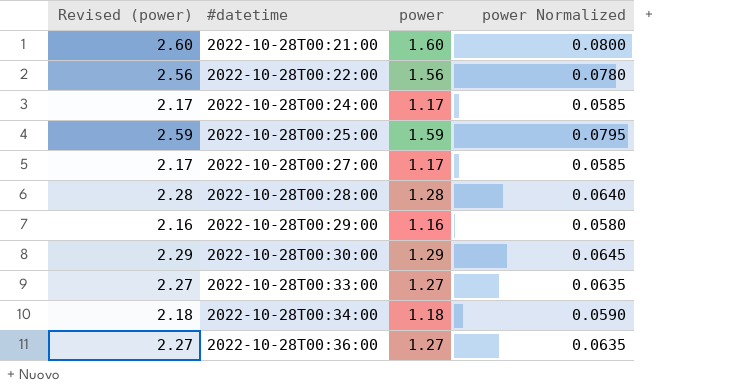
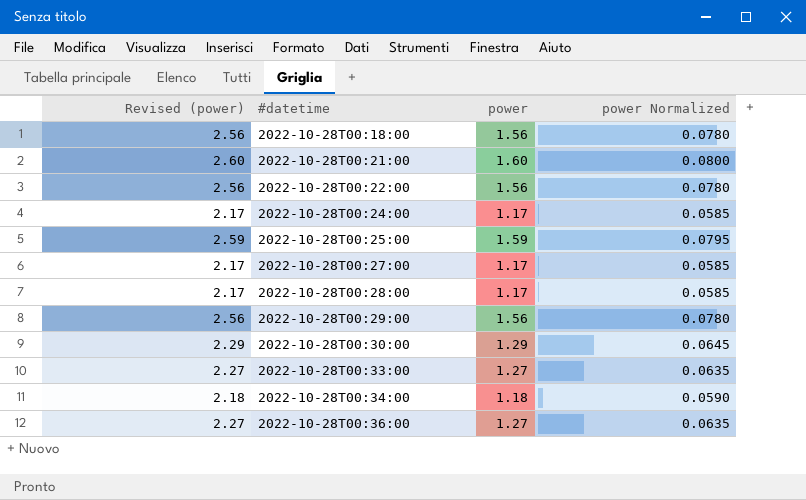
row 2022-10-28T00:18:00: none -> 2.56 | 1.56 | 0.0780
2022-10-28T00:28:00 | Revised (power): 2.28 -> 2.17
2022-10-28T00:28:00 | power: 1.28 -> 1.17
2022-10-28T00:28:00 | power Normalized: 0.0640 -> 0.0585
2022-10-28T00:29:00 | Revised (power): 2.16 -> 2.56
2022-10-28T00:29:00 | power: 1.16 -> 1.56
2022-10-28T00:29:00 | power Normalized: 0.0580 -> 0.0780

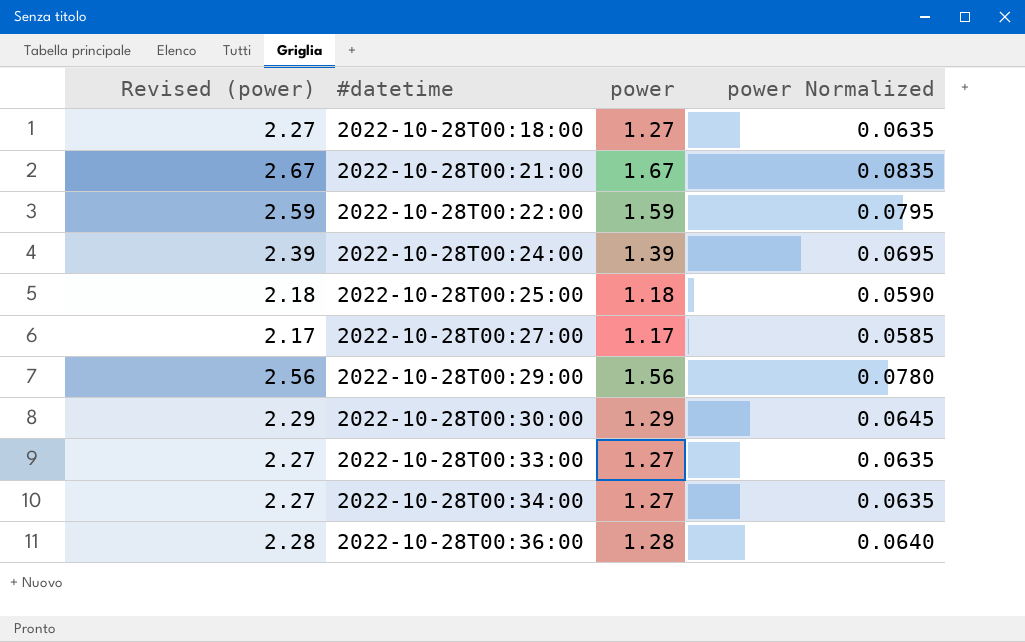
row 2022-10-28T00:28:00: 2.17 | 1.17 | 0.0585 -> none
2022-10-28T00:18:00 | Revised (power): 2.56 -> 2.27
2022-10-28T00:18:00 | power: 1.56 -> 1.27
2022-10-28T00:18:00 | power Normalized: 0.0780 -> 0.0635
2022-10-28T00:21:00 | Revised (power): 2.60 -> 2.67
2022-10-28T00:21:00 | power: 1.60 -> 1.67
2022-10-28T00:21:00 | power Normalized: 0.0800 -> 0.0835
2022-10-28T00:22:00 | Revised (power): 2.56 -> 2.59
2022-10-28T00:22:00 | power: 1.56 -> 1.59
2022-10-28T00:22:00 | power Normalized: 0.0780 -> 0.0795
2022-10-28T00:24:00 | Revised (power): 2.17 -> 2.39
2022-10-28T00:24:00 | power: 1.17 -> 1.39
2022-10-28T00:24:00 | power Normalized: 0.0585 -> 0.0695
2022-10-28T00:25:00 | Revised (power): 2.59 -> 2.18
2022-10-28T00:25:00 | power: 1.59 -> 1.18
2022-10-28T00:25:00 | power Normalized: 0.0795 -> 0.0590
2022-10-28T00:34:00 | Revised (power): 2.18 -> 2.27
2022-10-28T00:34:00 | power: 1.18 -> 1.27
2022-10-28T00:34:00 | power Normalized: 0.0590 -> 0.0635
2022-10-28T00:36:00 | Revised (power): 2.27 -> 2.28
2022-10-28T00:36:00 | power: 1.27 -> 1.28
2022-10-28T00:36:00 | power Normalized: 0.0635 -> 0.0640

